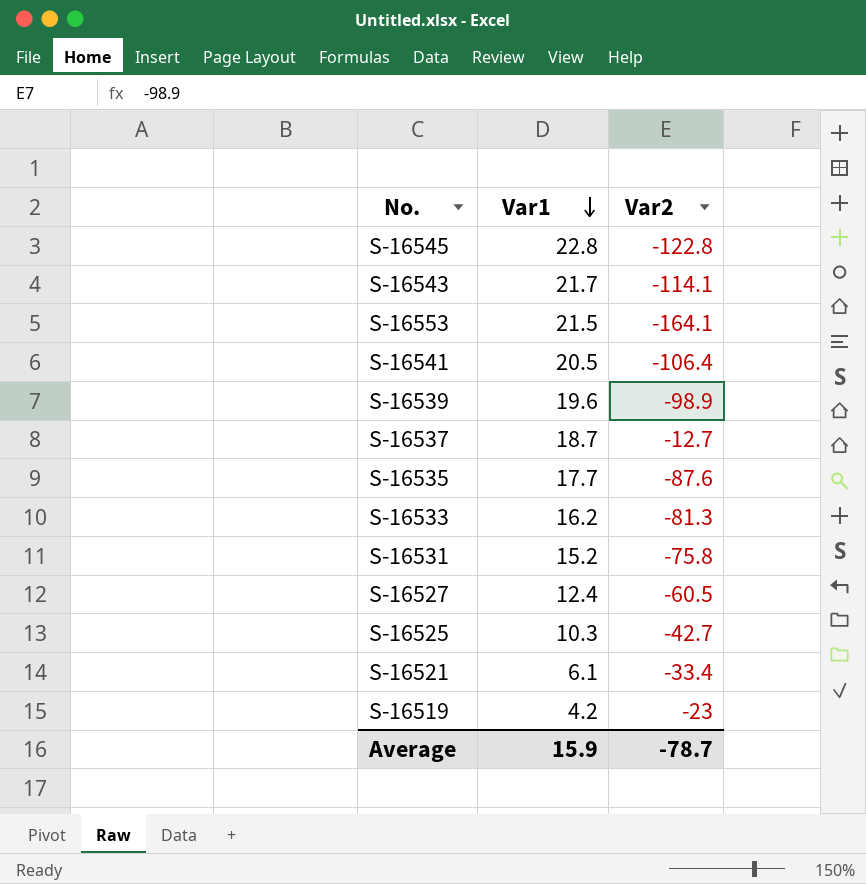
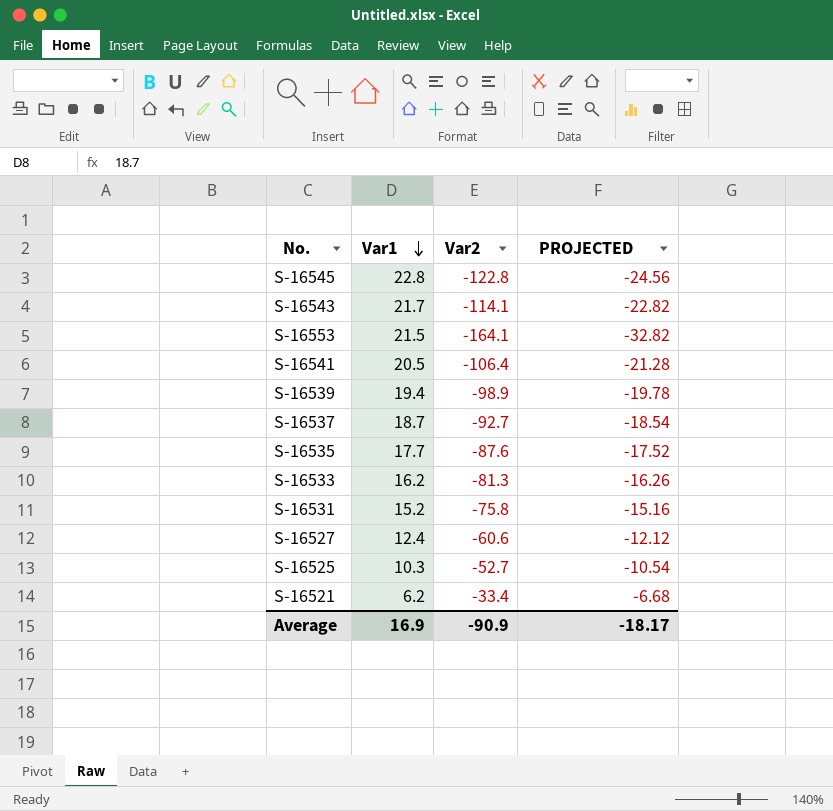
column PROJECTED | formula: none -> [Var2] * 0.2
row S-16519: 4.2 | -23 -> none
S-16539 | Var1: 19.6 -> 19.4
S-16537 | Var2: -12.7 -> -92.7
S-16527 | Var2: -60.5 -> -60.6
S-16525 | Var2: -42.7 -> -52.7
S-16521 | Var1: 6.1 -> 6.2
Average | Var1: 15.9 -> 16.9
Average | Var2: -78.7 -> -90.9

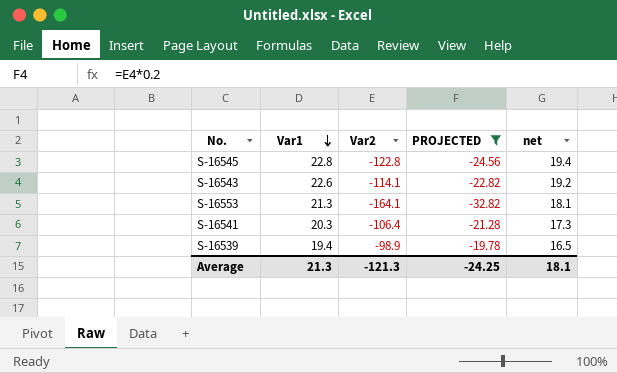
filter: none -> PROJECTED <= -19.78
column net | formula: none -> [Var1] * 0.85
S-16543 | Var1: 21.7 -> 22.6
S-16553 | Var1: 21.5 -> 21.3
S-16541 | Var1: 20.5 -> 20.3
Average | Var1: 16.9 -> 21.3
Average | Var2: -90.9 -> -121.3
Average | PROJECTED: -18.17 -> -24.25

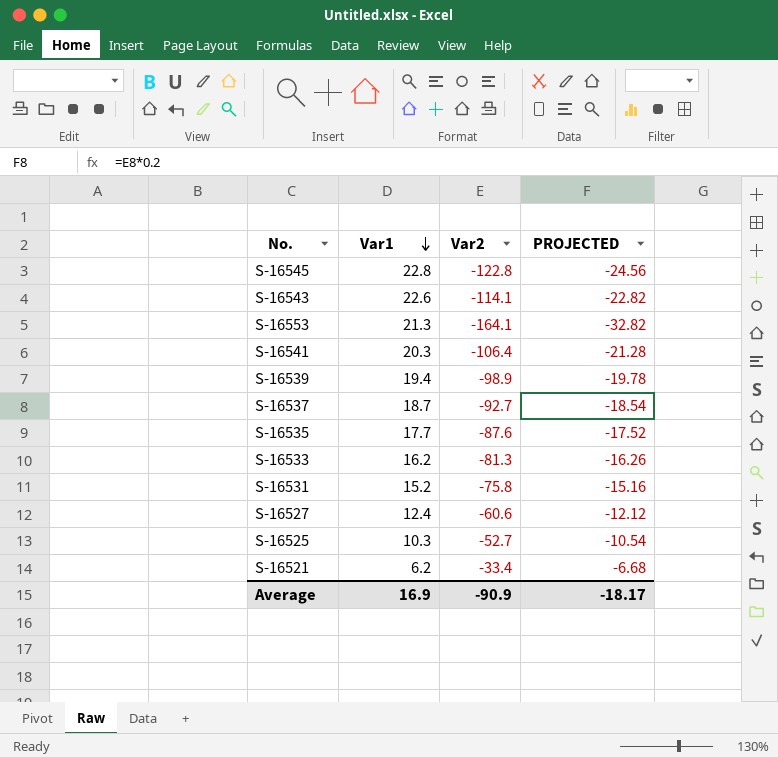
filter: PROJECTED <= -19.78 -> none
column net | formula: [Var1] * 0.85 -> none
Average | Var1: 21.3 -> 16.9
Average | Var2: -121.3 -> -90.9
Average | PROJECTED: -24.25 -> -18.17

